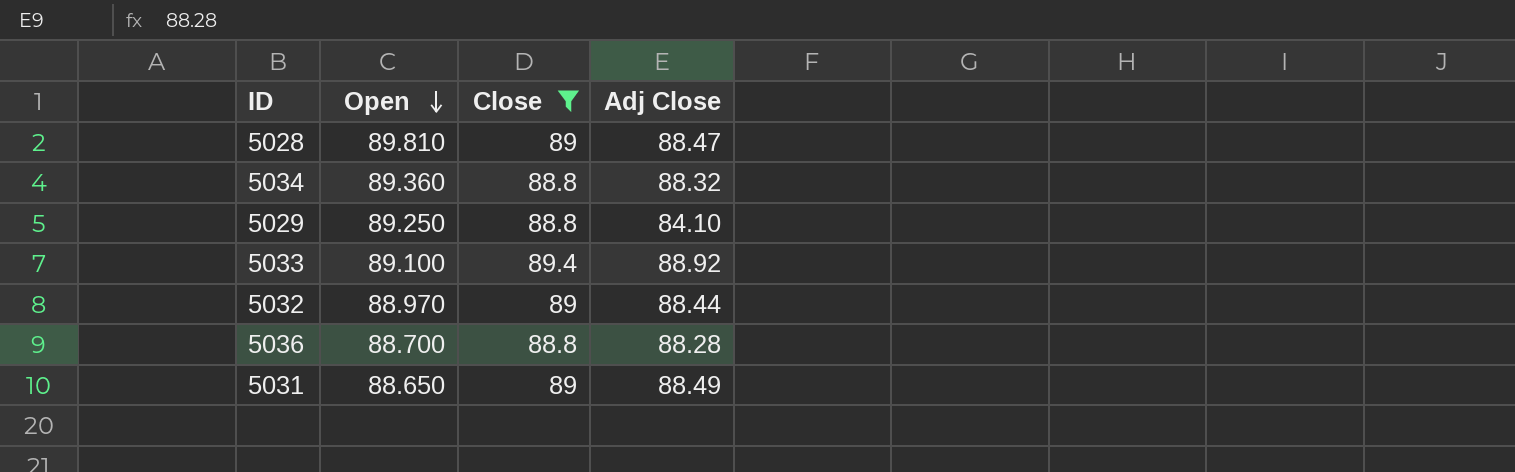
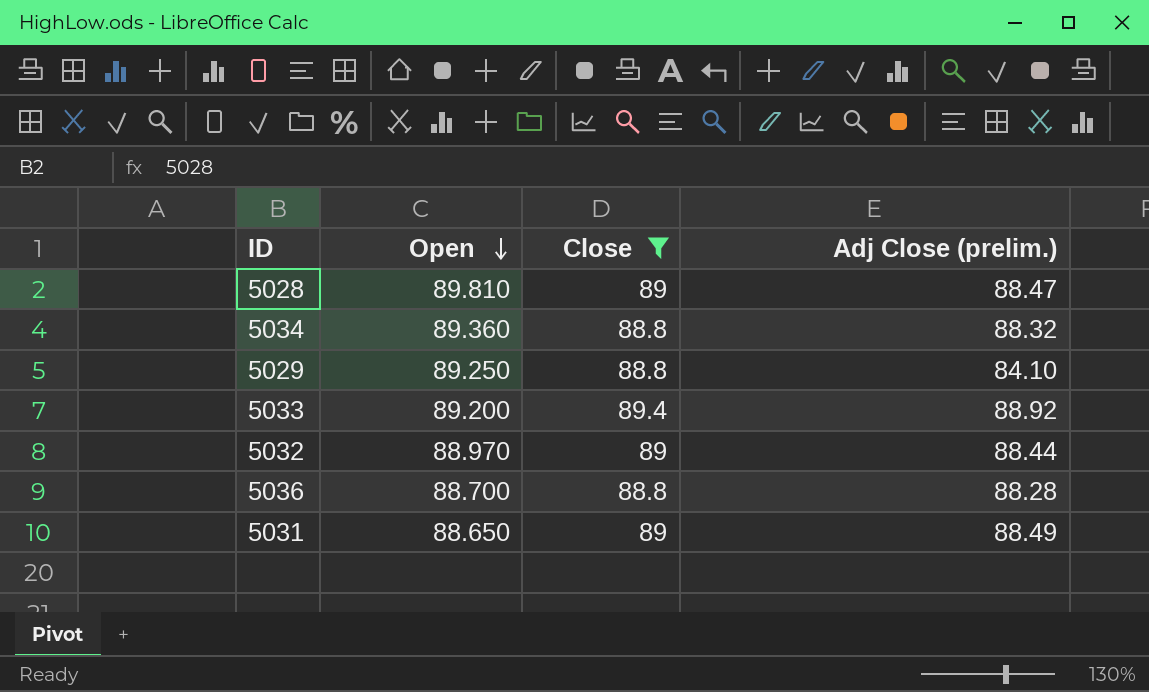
column name: Adj Close -> Adj Close (prelim.)
5033 | Open: 89.100 -> 89.200

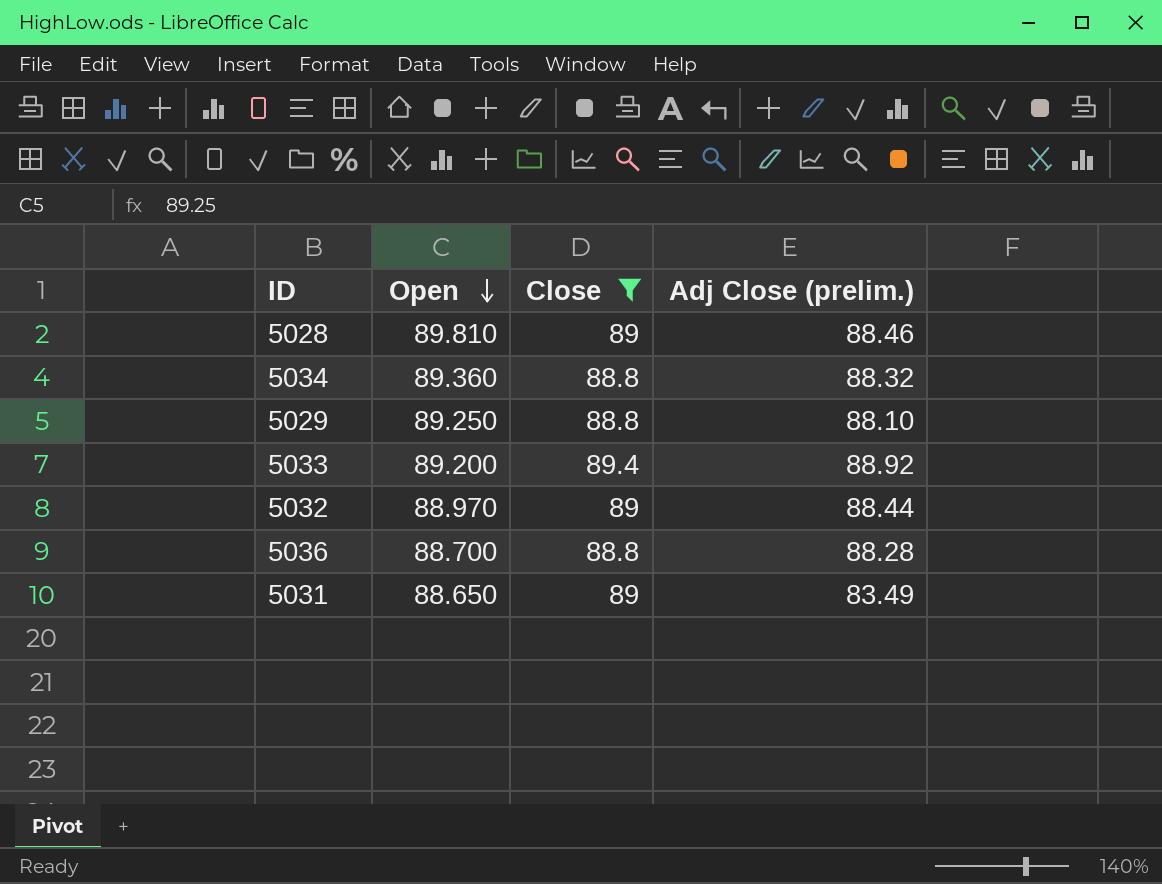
5028 | Adj Close (prelim.): 88.47 -> 88.46
5029 | Adj Close (prelim.): 84.10 -> 88.10
5031 | Adj Close (prelim.): 88.49 -> 83.49

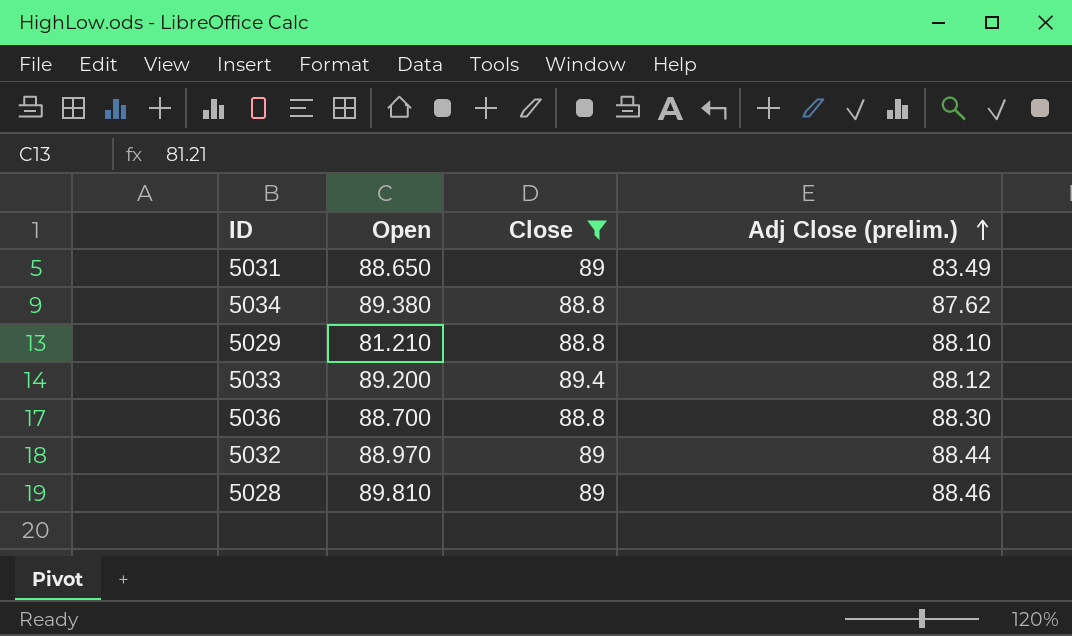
row order: Open descending -> Adj Close (prelim.) ascending
5034 | Open: 89.360 -> 89.380
5034 | Adj Close (prelim.): 88.32 -> 87.62
5029 | Open: 89.250 -> 81.210
5033 | Adj Close (prelim.): 88.92 -> 88.12
5036 | Adj Close (prelim.): 88.28 -> 88.30

